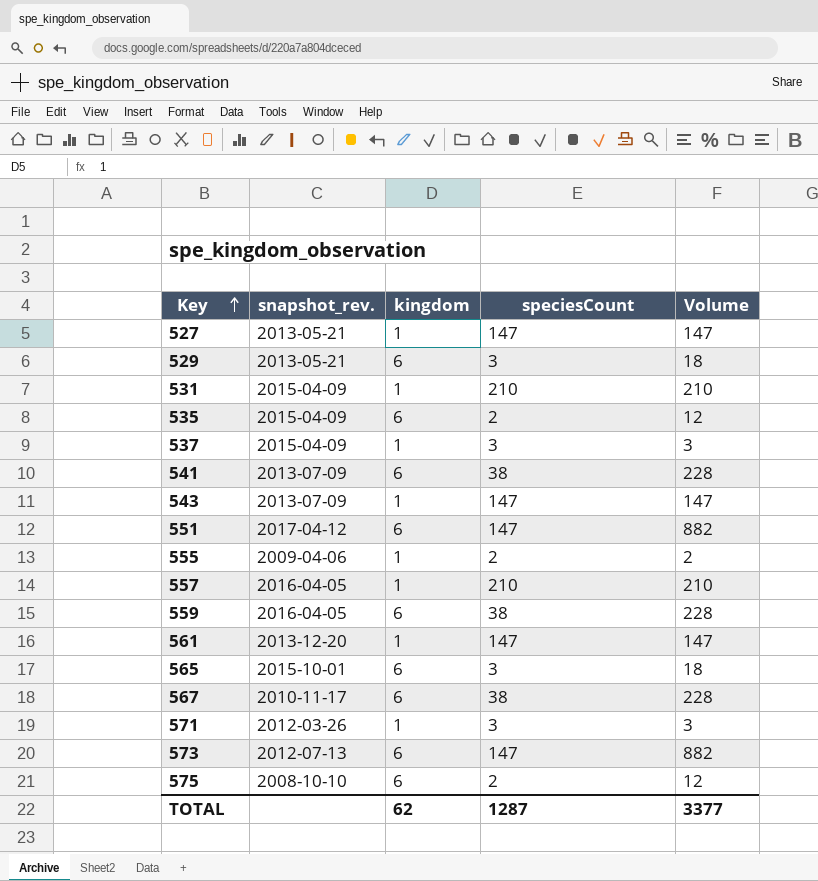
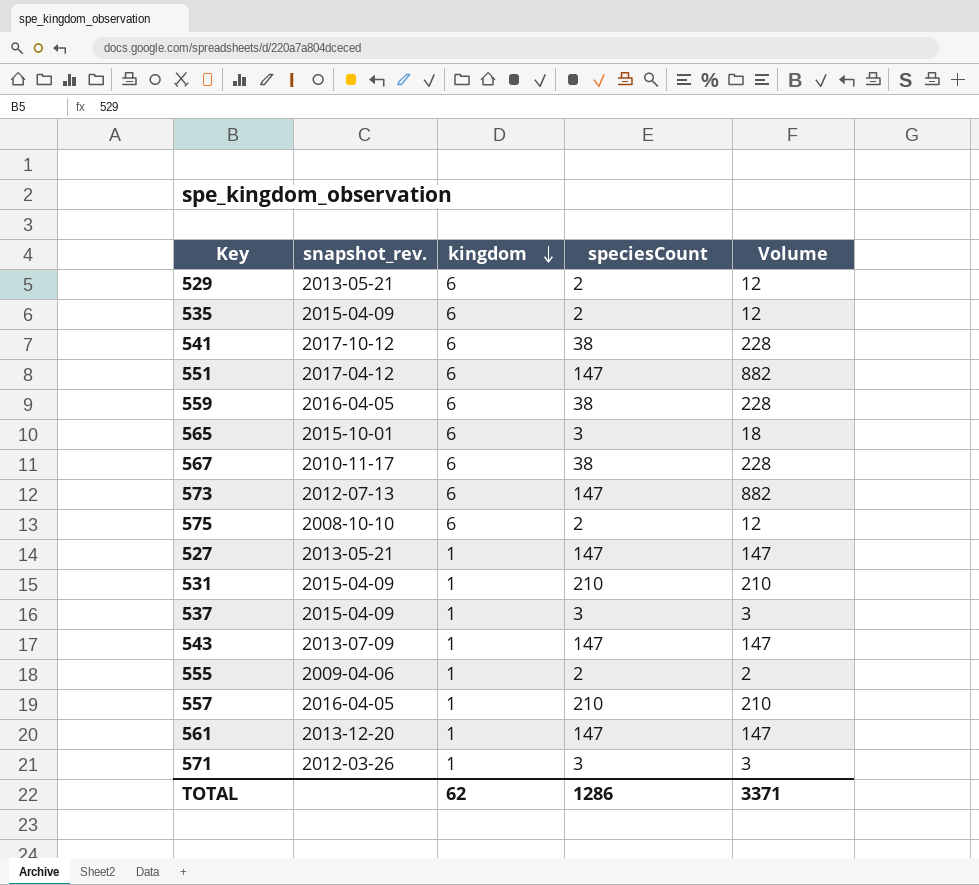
row order: Key ascending -> kingdom descending
529 | speciesCount: 3 -> 2
529 | Volume: 18 -> 12
541 | snapshot_rev.: 2013-07-09 -> 2017-10-12
TOTAL | speciesCount: 1287 -> 1286
TOTAL | Volume: 3377 -> 3371

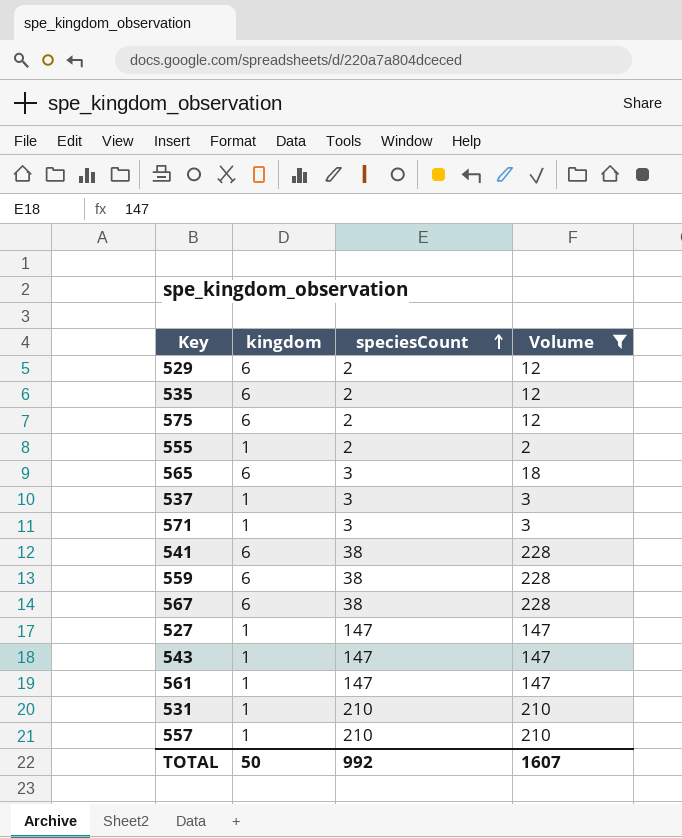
filter: none -> Volume != 882
row order: kingdom descending -> speciesCount ascending
column snapshot_rev. | position: 2 -> none
TOTAL | kingdom: 62 -> 50
TOTAL | speciesCount: 1286 -> 992
TOTAL | Volume: 3371 -> 1607

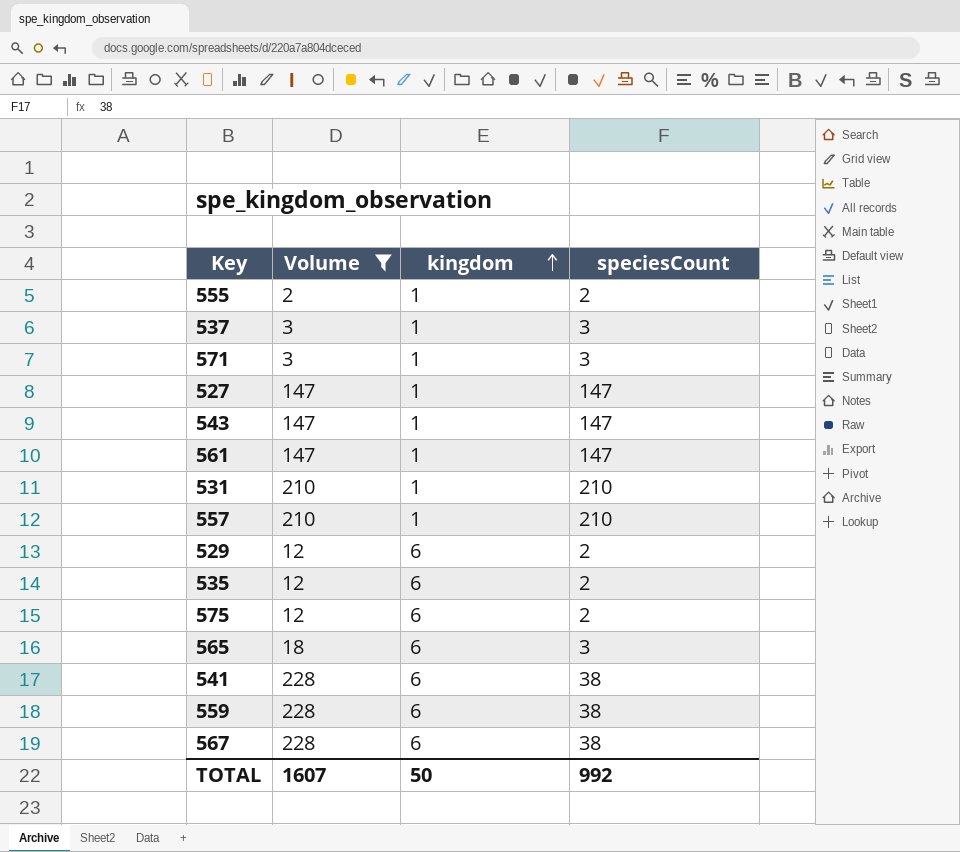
row order: speciesCount ascending -> kingdom ascending
column Volume | position: 4 -> 2

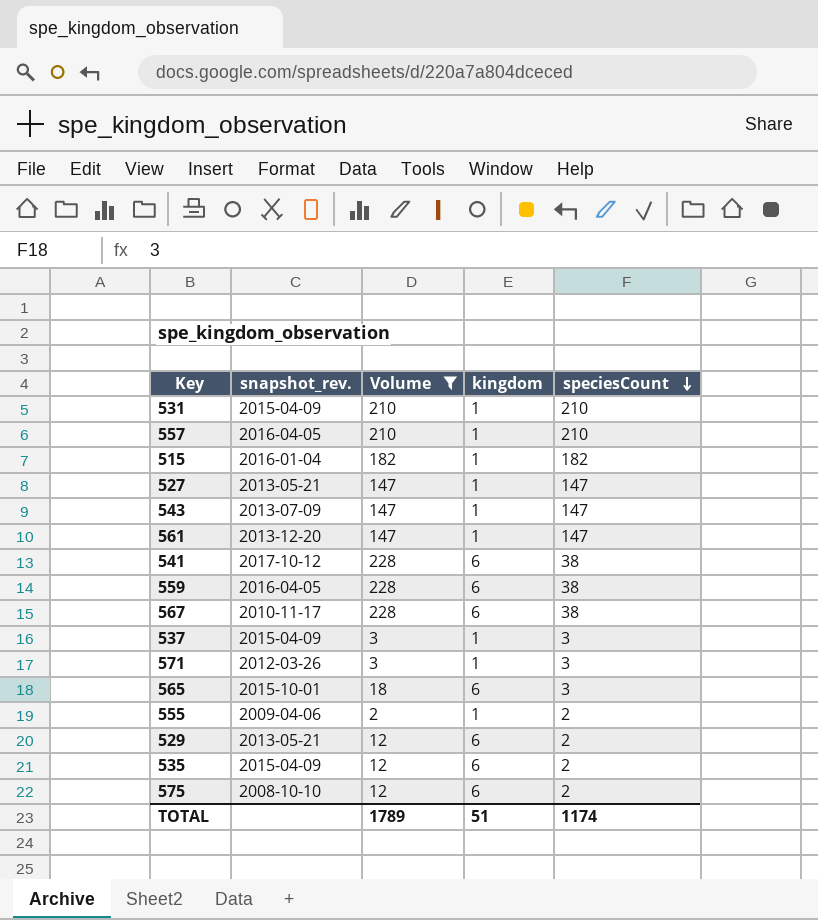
row order: kingdom ascending -> speciesCount descending
column snapshot_rev. | position: none -> 2
row 515: none -> 2016-01-04 | 182 | 1 | 182
TOTAL | Volume: 1607 -> 1789
TOTAL | kingdom: 50 -> 51
TOTAL | speciesCount: 992 -> 1174

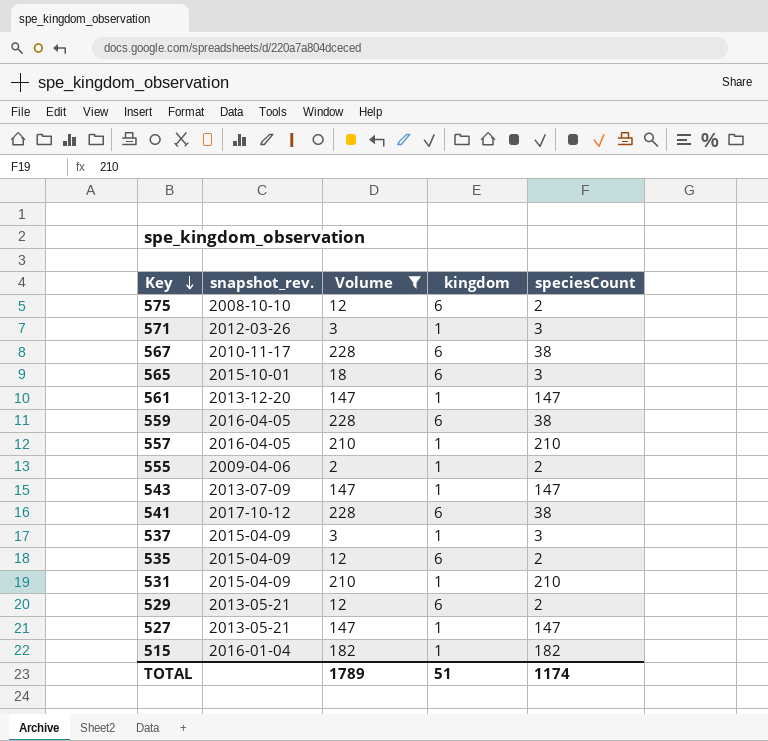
row order: speciesCount descending -> Key descending

